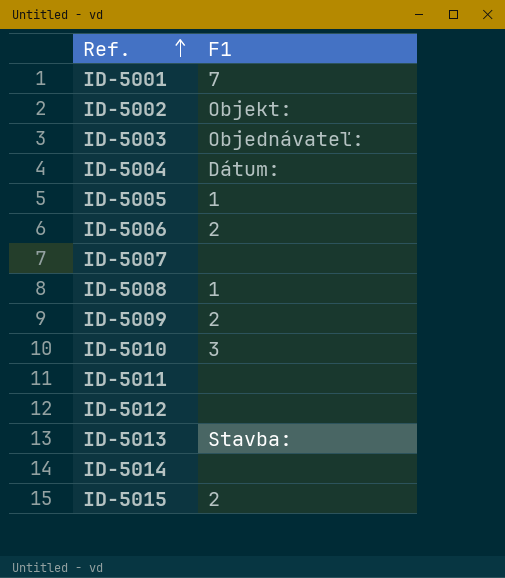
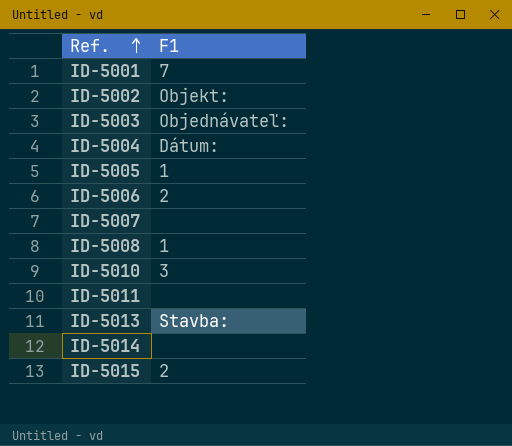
row ID-5009: 2 -> none
row ID-5012: none -> none

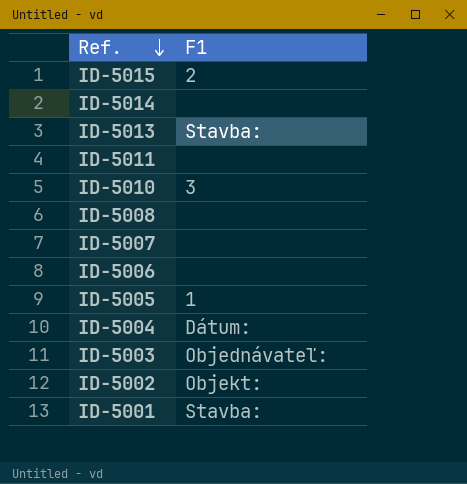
row order: Ref. ascending -> Ref. descending
ID-5008 | F1: 1 -> none
ID-5006 | F1: 2 -> none
ID-5001 | F1: 7 -> Stavba:

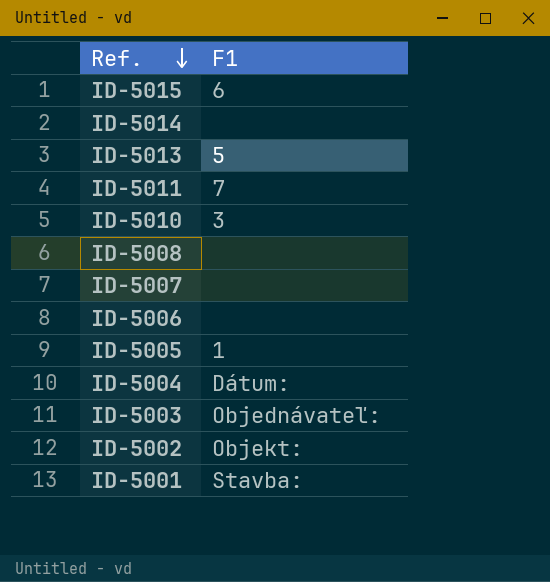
ID-5015 | F1: 2 -> 6
ID-5013 | F1: Stavba: -> 5
ID-5011 | F1: none -> 7

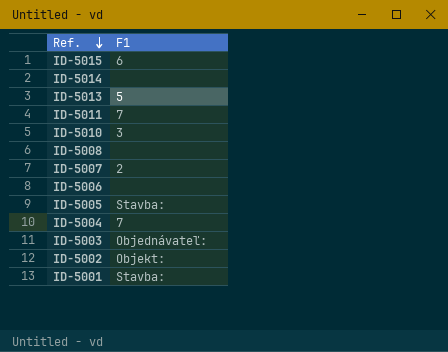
ID-5007 | F1: none -> 2
ID-5005 | F1: 1 -> Stavba:
ID-5004 | F1: Dátum: -> 7

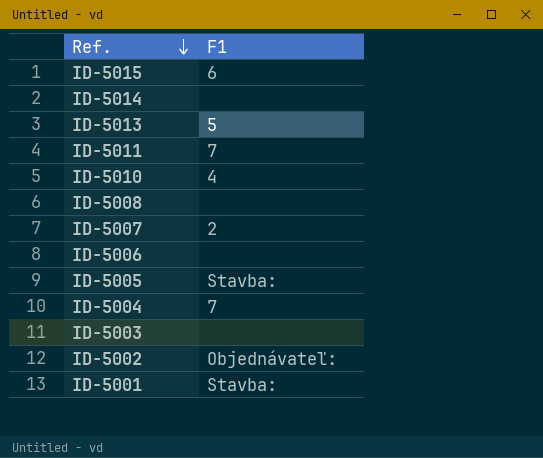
ID-5010 | F1: 3 -> 4
ID-5003 | F1: Objednávateľ: -> none
ID-5002 | F1: Objekt: -> Objednávateľ:

